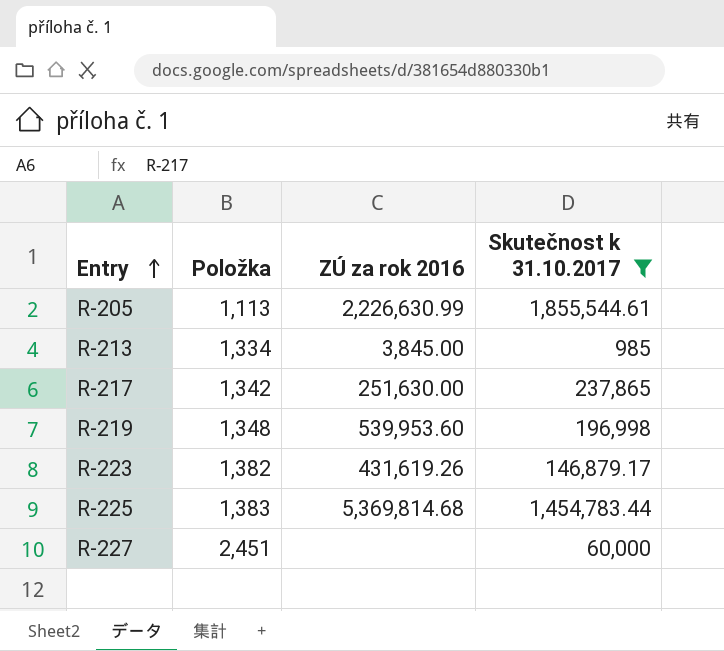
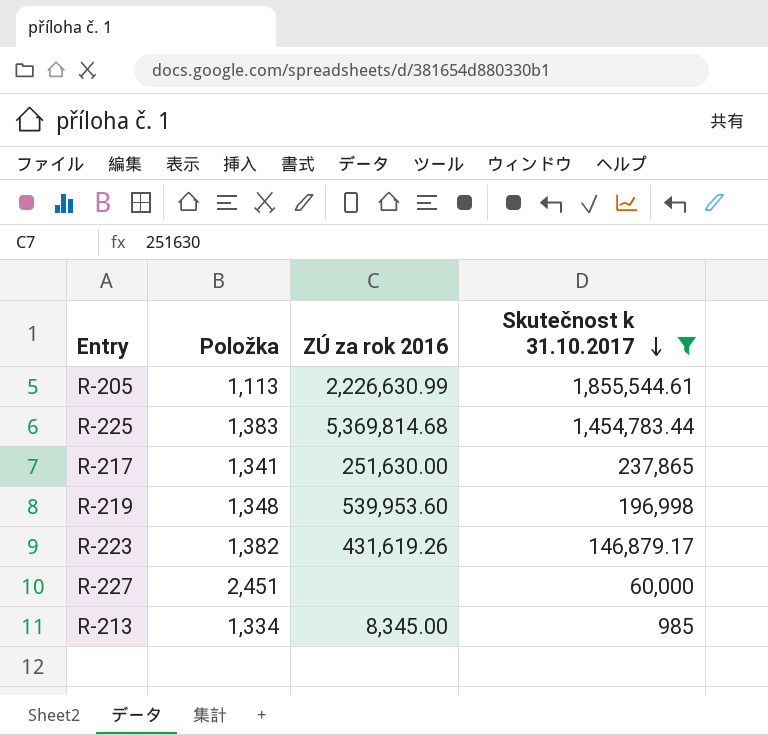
row order: Entry ascending -> Skutečnost k 31.10.2017 descending
R-217 | Položka: 1,342 -> 1,341
R-213 | ZÚ za rok 2016: 3,845.00 -> 8,345.00

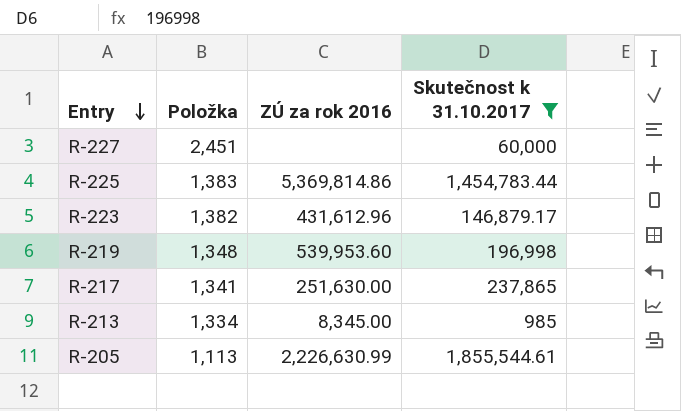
row order: Skutečnost k 31.10.2017 descending -> Entry descending
R-225 | ZÚ za rok 2016: 5,369,814.68 -> 5,369,814.86
R-223 | ZÚ za rok 2016: 431,619.26 -> 431,612.96

